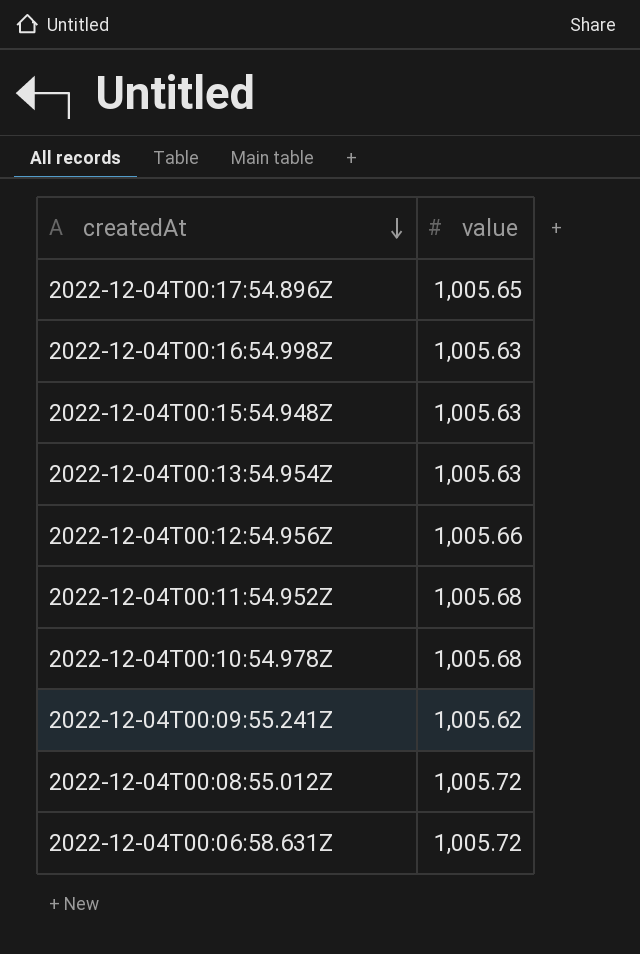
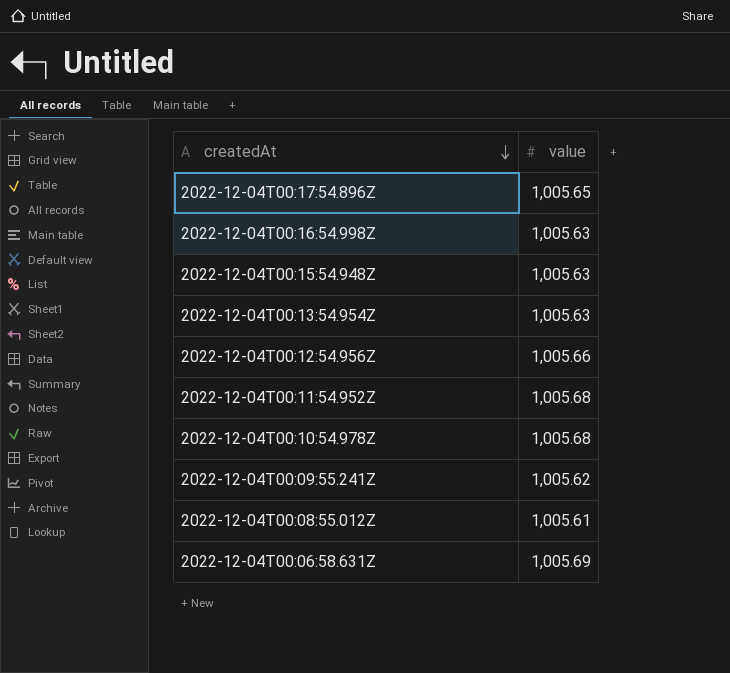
2022-12-04T00:08:55.012Z | value: 1,005.72 -> 1,005.61
2022-12-04T00:06:58.631Z | value: 1,005.72 -> 1,005.69

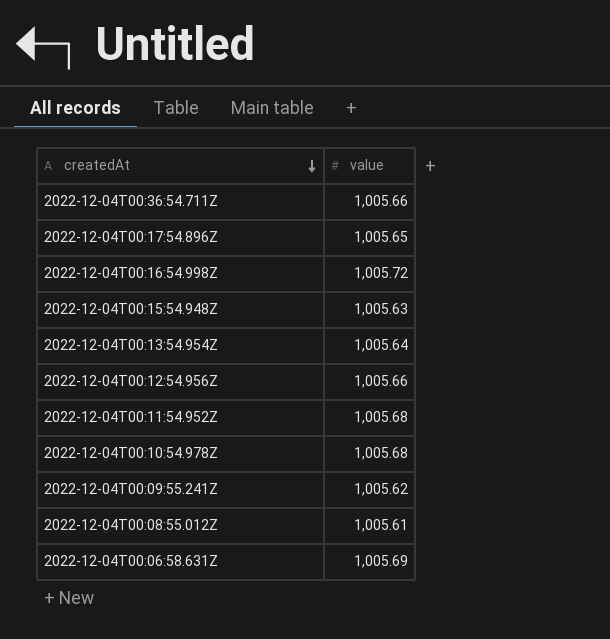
row 2022-12-04T00:36:54.711Z: none -> 1,005.66
2022-12-04T00:16:54.998Z | value: 1,005.63 -> 1,005.72
2022-12-04T00:13:54.954Z | value: 1,005.63 -> 1,005.64

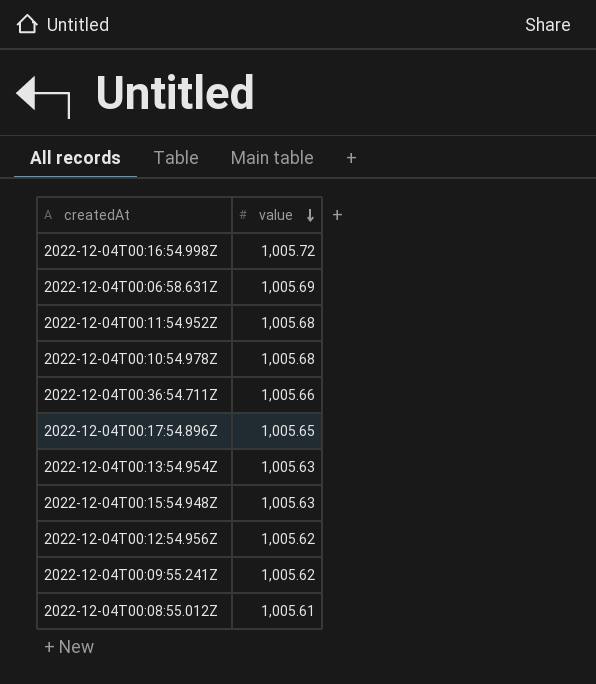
row order: createdAt descending -> value descending
2022-12-04T00:13:54.954Z | value: 1,005.64 -> 1,005.63
2022-12-04T00:12:54.956Z | value: 1,005.66 -> 1,005.62

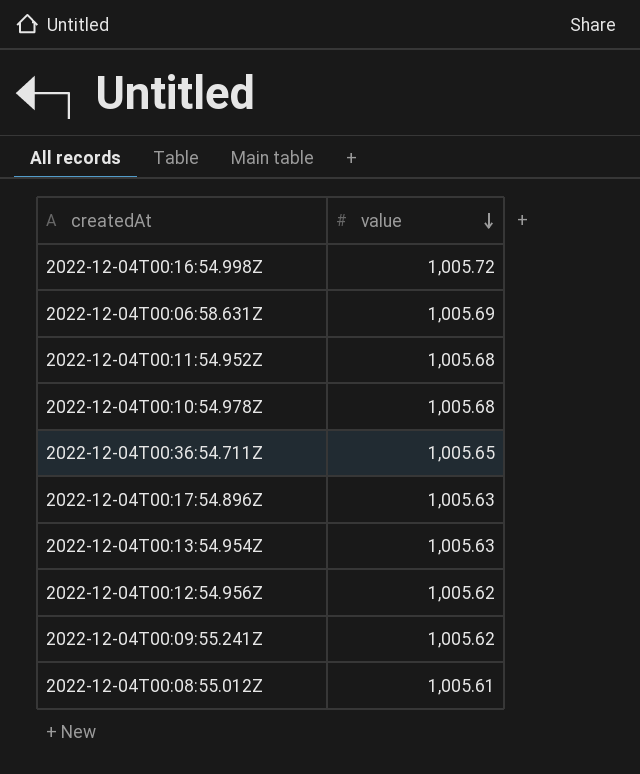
row 2022-12-04T00:15:54.948Z: 1,005.63 -> none
2022-12-04T00:36:54.711Z | value: 1,005.66 -> 1,005.65
2022-12-04T00:17:54.896Z | value: 1,005.65 -> 1,005.63

